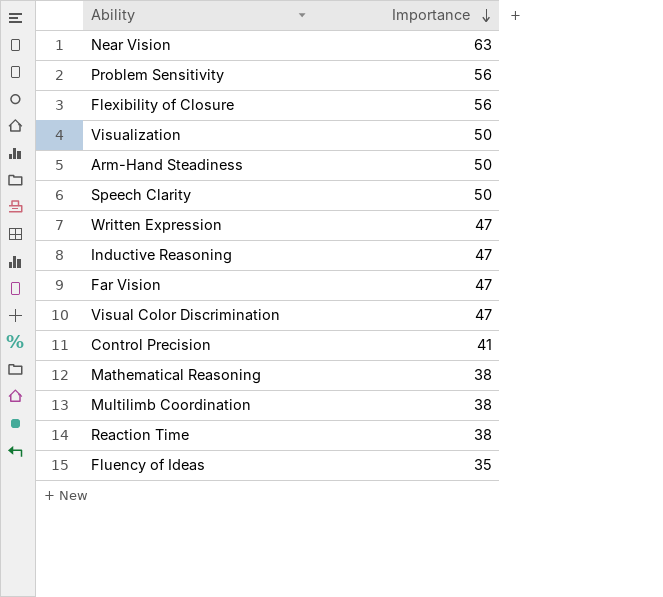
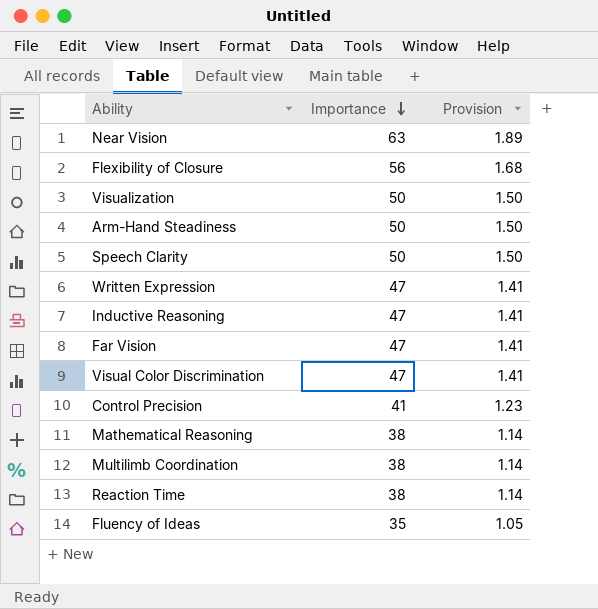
column Provision | formula: none -> [Importance] * 0.03
row Problem Sensitivity: 56 -> none

